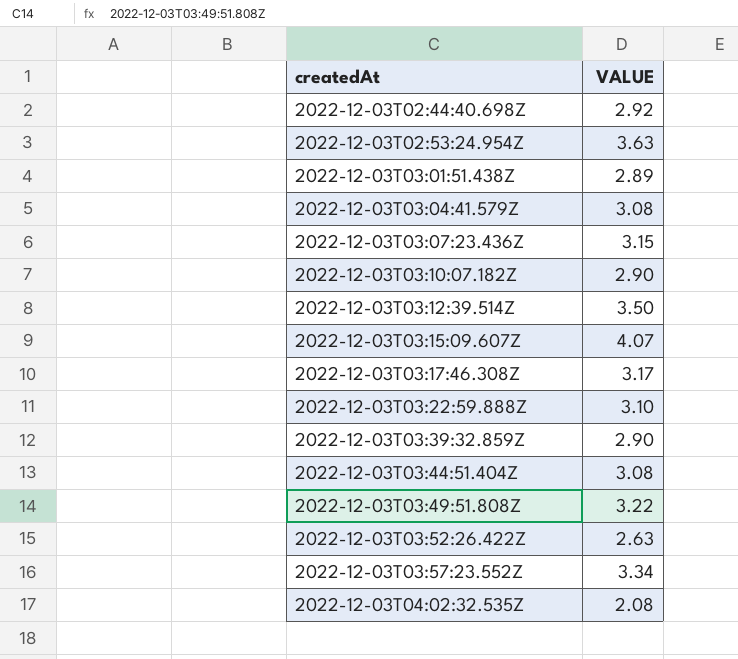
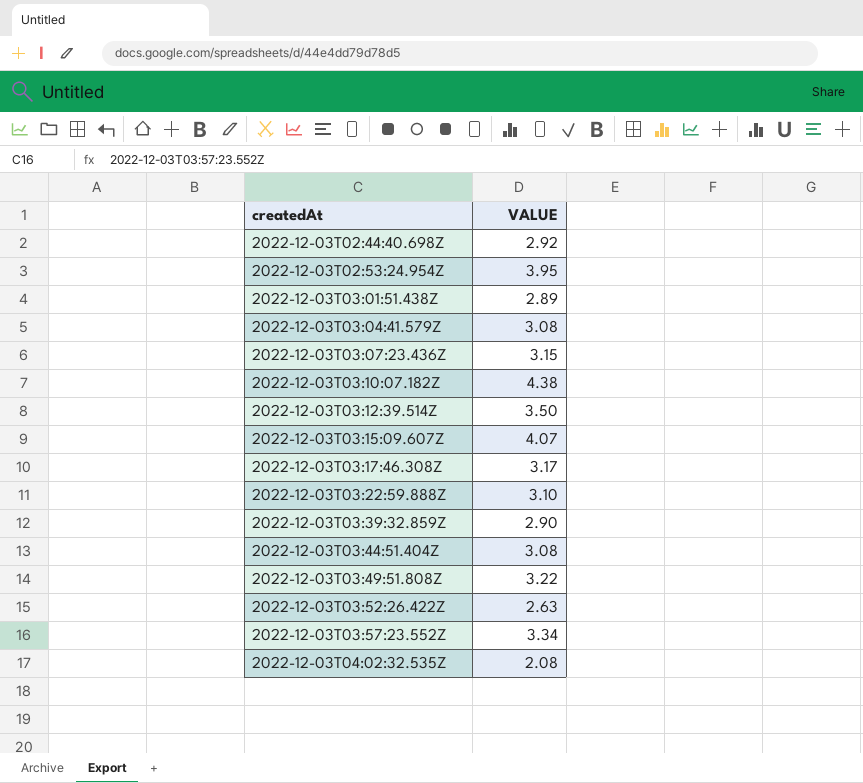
2022-12-03T02:53:24.954Z | VALUE: 3.63 -> 3.95
2022-12-03T03:10:07.182Z | VALUE: 2.90 -> 4.38

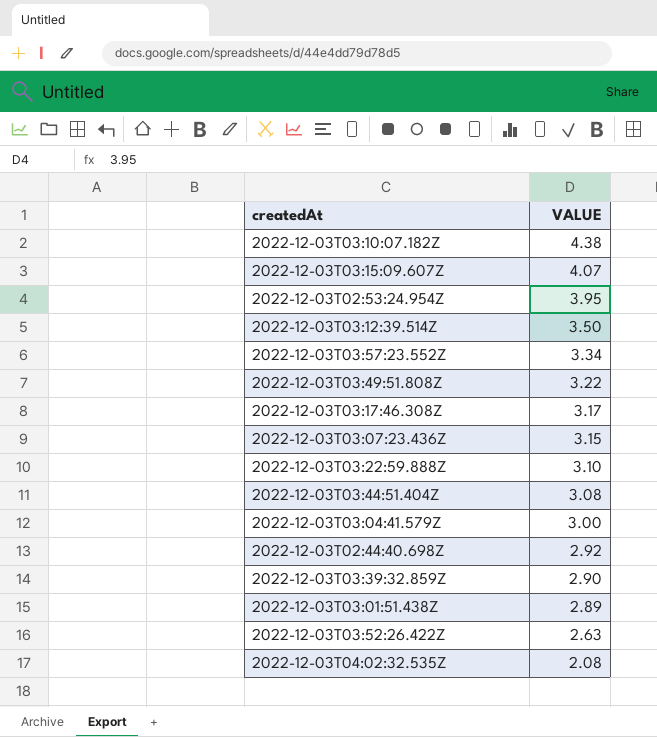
row order: createdAt ascending -> VALUE descending
2022-12-03T03:04:41.579Z | VALUE: 3.08 -> 3.00

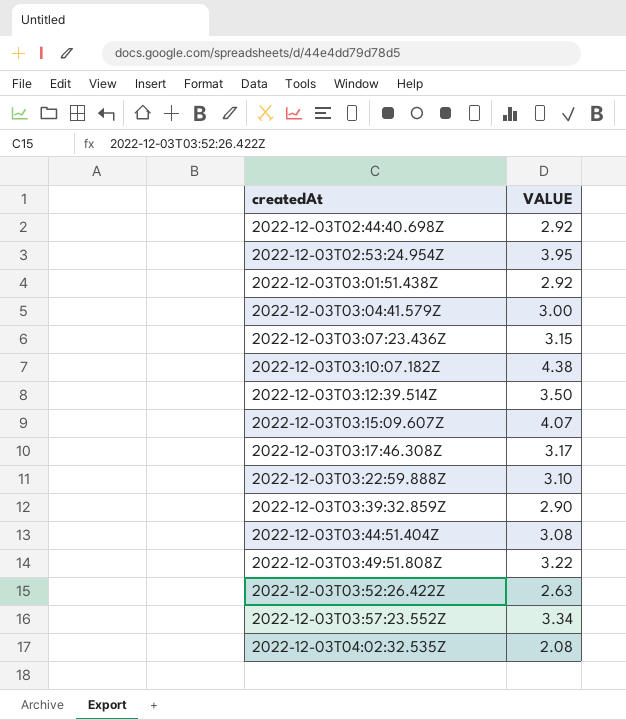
row order: VALUE descending -> createdAt ascending
2022-12-03T03:01:51.438Z | VALUE: 2.89 -> 2.92

